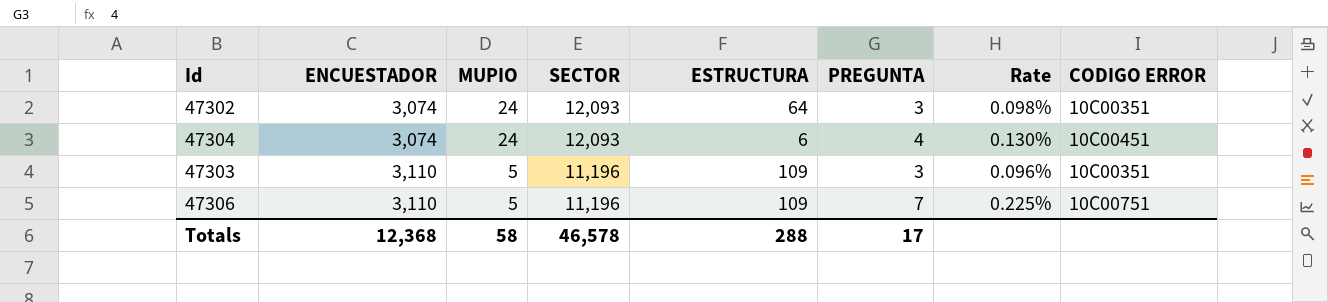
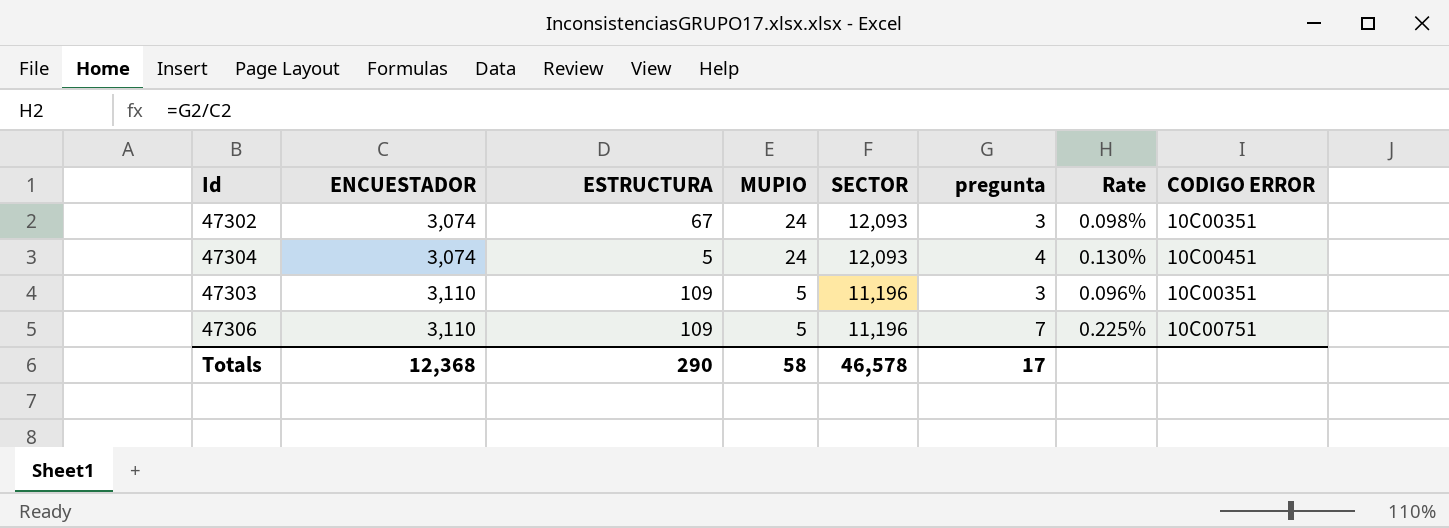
column ESTRUCTURA | position: 5 -> 3
column name: PREGUNTA -> pregunta
47302 | ESTRUCTURA: 64 -> 67
47304 | ESTRUCTURA: 6 -> 5
Totals | ESTRUCTURA: 288 -> 290

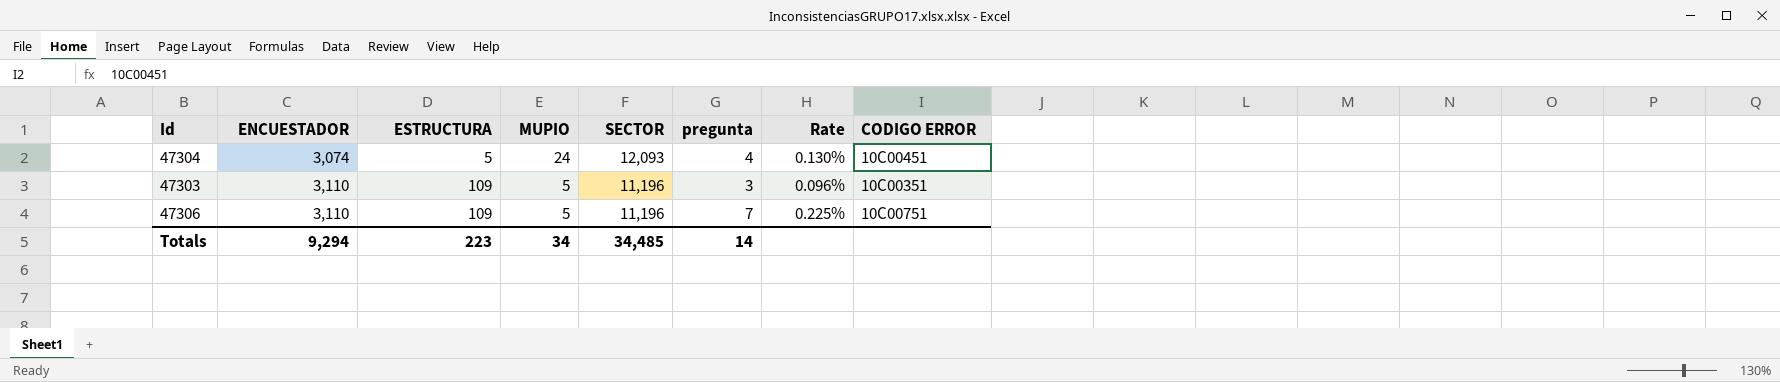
row 47302: 3,074 | 67 | 24 | 12,093 | 3 | 0.098% | 10C00351 -> none
Totals | ENCUESTADOR: 12,368 -> 9,294
Totals | ESTRUCTURA: 290 -> 223
Totals | MUPIO: 58 -> 34
Totals | SECTOR: 46,578 -> 34,485
Totals | pregunta: 17 -> 14

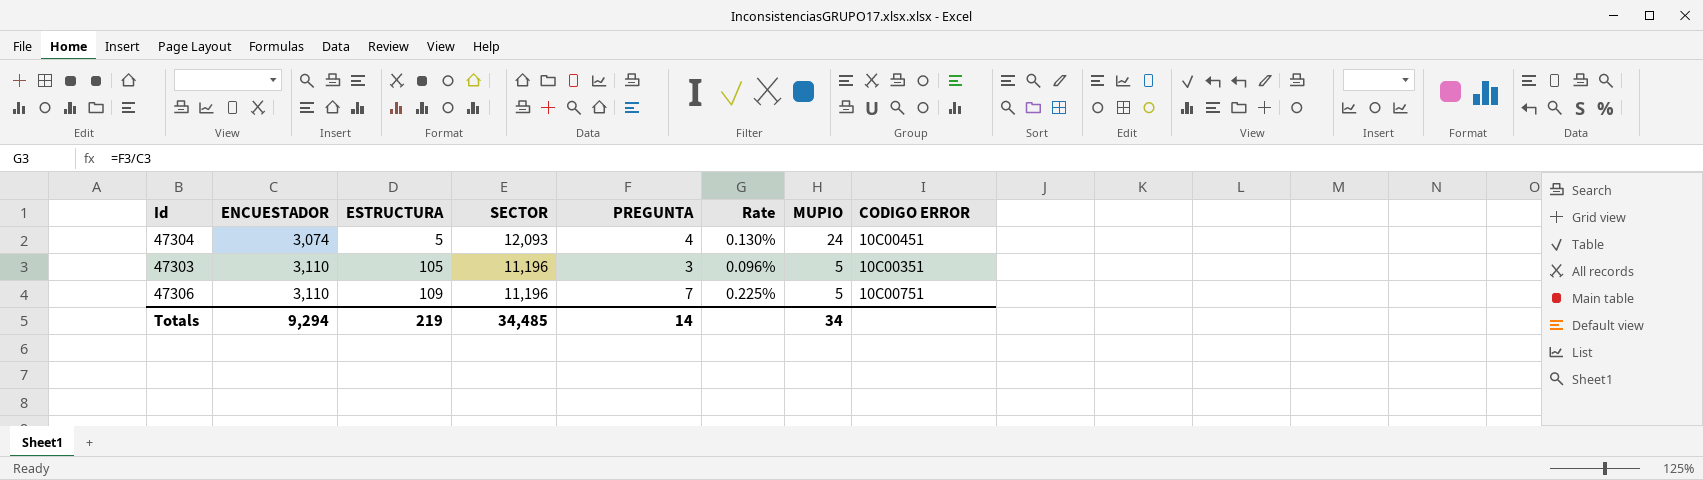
column name: pregunta -> PREGUNTA
column MUPIO | position: 4 -> 7
47303 | ESTRUCTURA: 109 -> 105
Totals | ESTRUCTURA: 223 -> 219

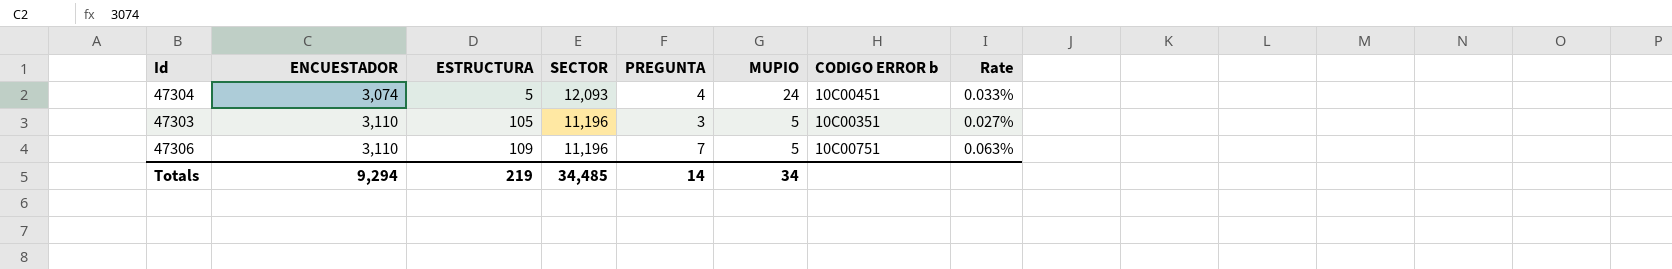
column name: CODIGO ERROR -> CODIGO ERROR b
column Rate | formula: [PREGUNTA] / [ENCUESTADOR] -> [PREGUNTA] / [SECTOR]
column Rate | position: 6 -> 8

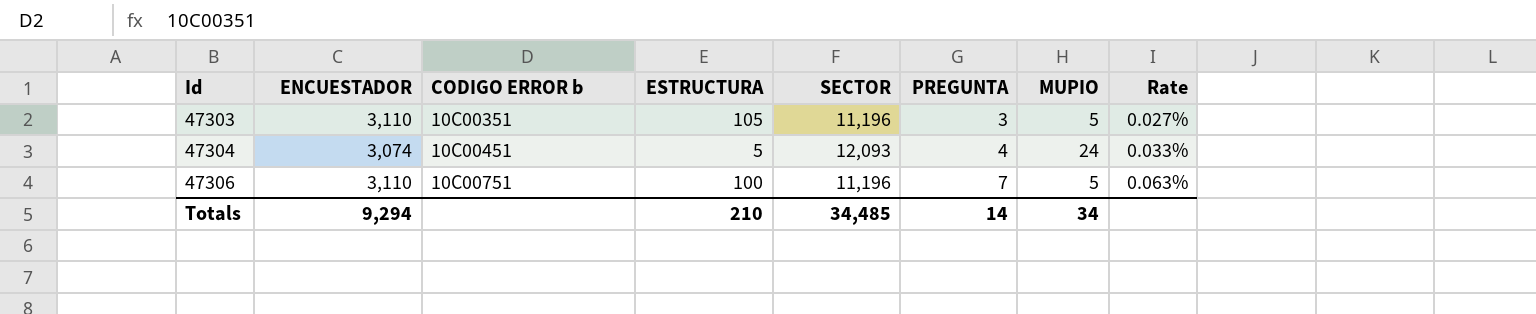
row order: ENCUESTADOR ascending -> Id ascending
column CODIGO ERROR b | position: 7 -> 3
47306 | ESTRUCTURA: 109 -> 100
Totals | ESTRUCTURA: 219 -> 210

